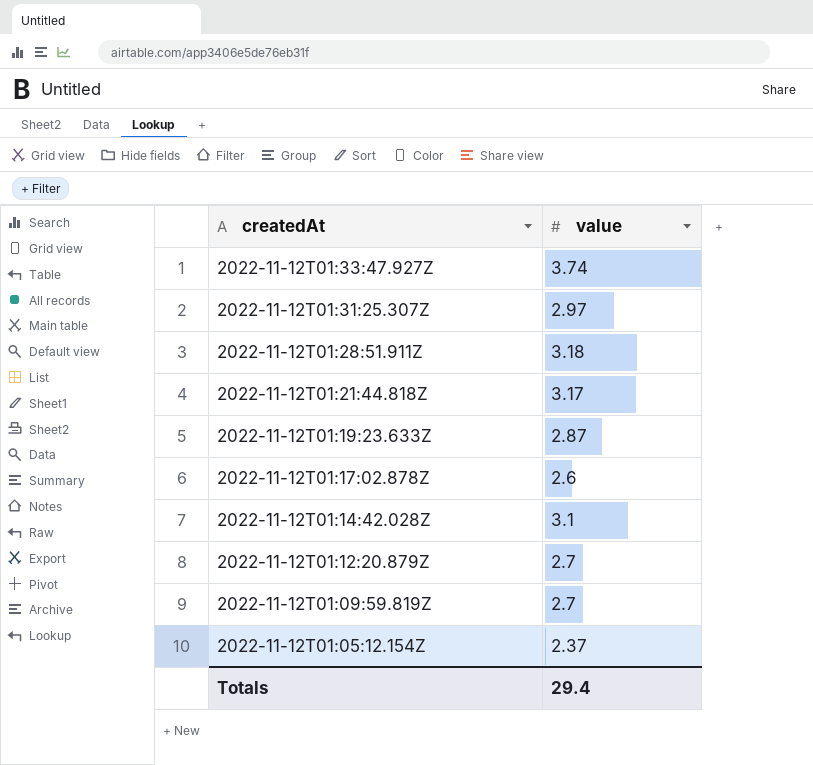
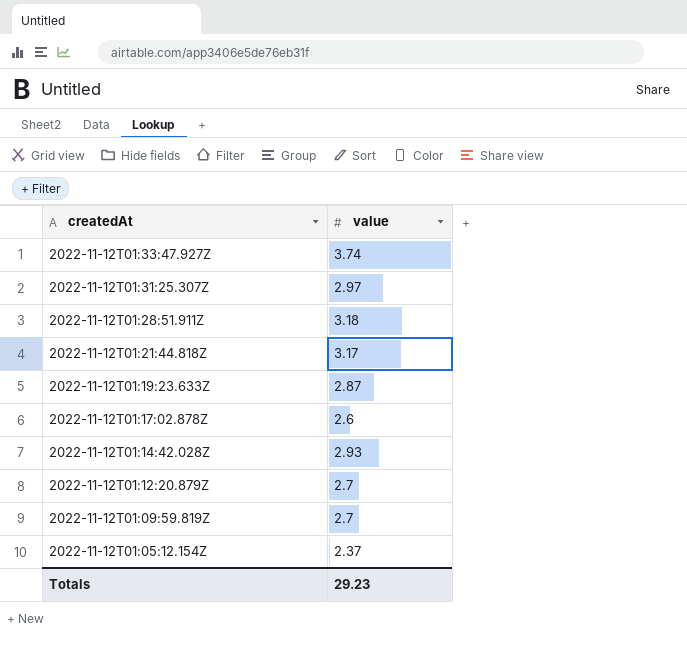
2022-11-12T01:14:42.028Z | value: 3.1 -> 2.93
Totals | value: 29.4 -> 29.23

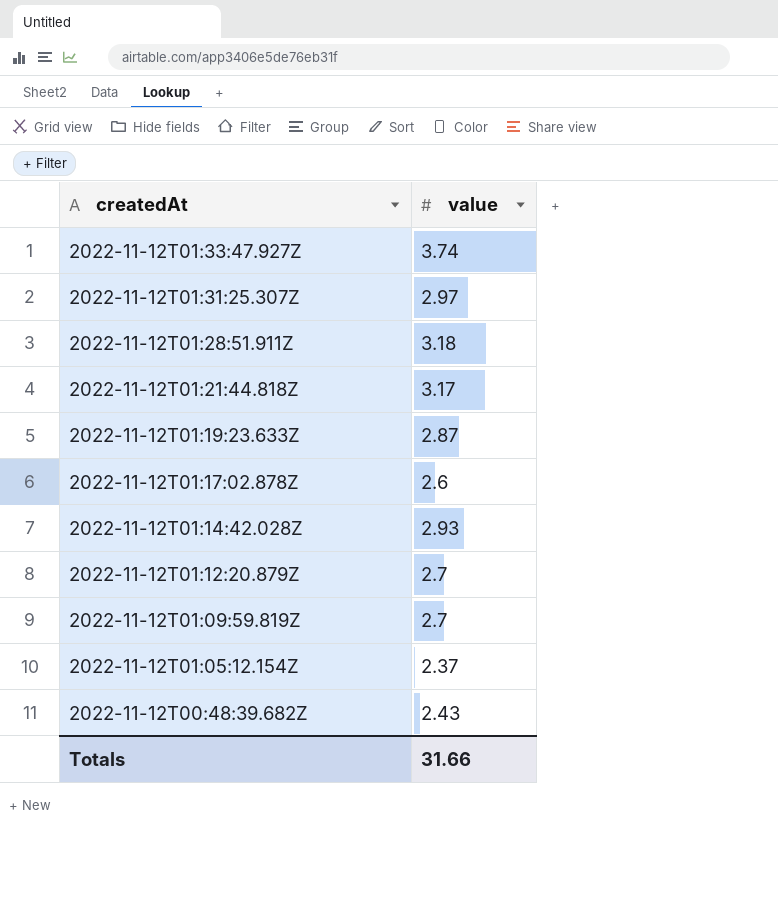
row 2022-11-12T00:48:39.682Z: none -> 2.43
Totals | value: 29.23 -> 31.66

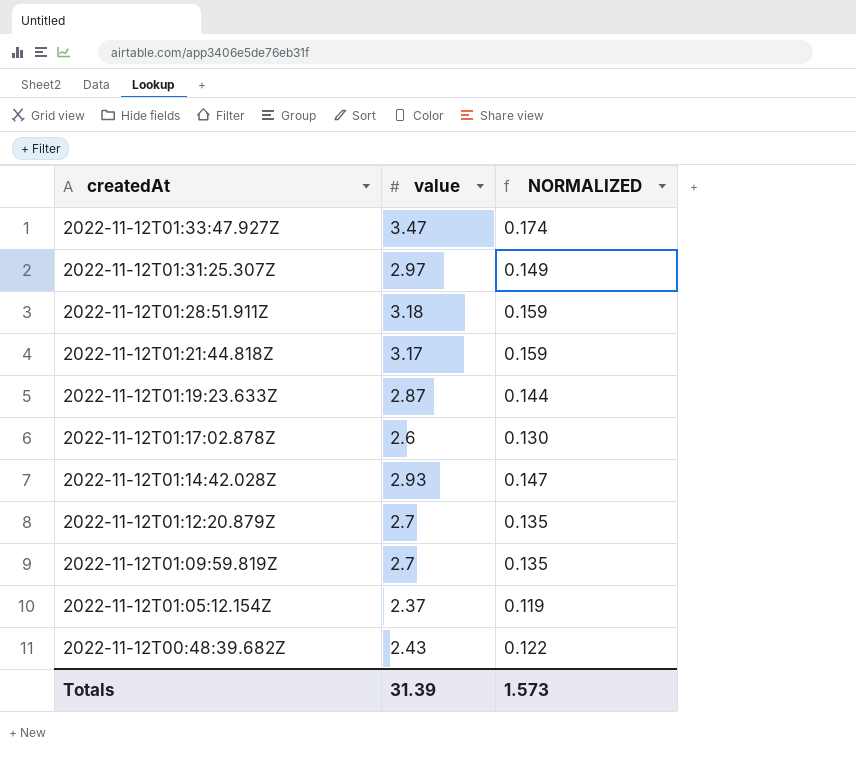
column NORMALIZED | formula: none -> [value] * 0.05
2022-11-12T01:33:47.927Z | value: 3.74 -> 3.47
Totals | value: 31.66 -> 31.39

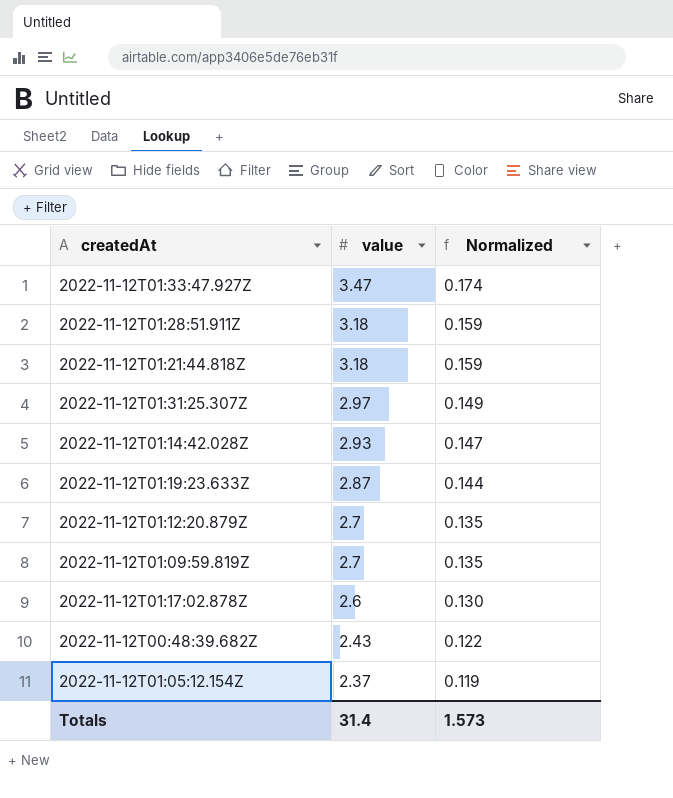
row order: createdAt descending -> value descending
column name: NORMALIZED -> Normalized
2022-11-12T01:21:44.818Z | value: 3.17 -> 3.18
Totals | value: 31.39 -> 31.4

